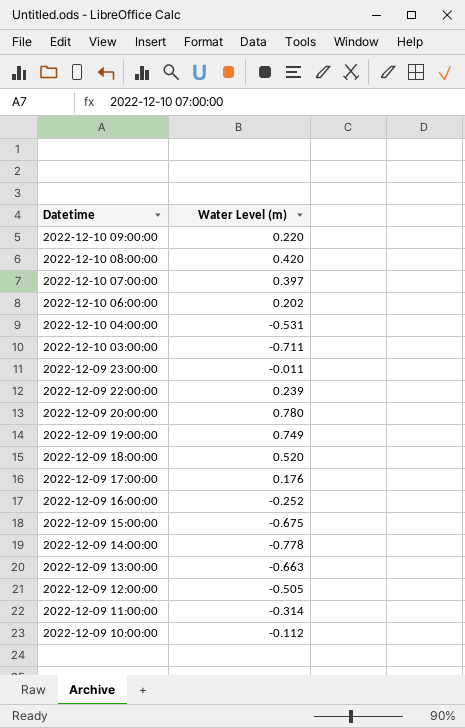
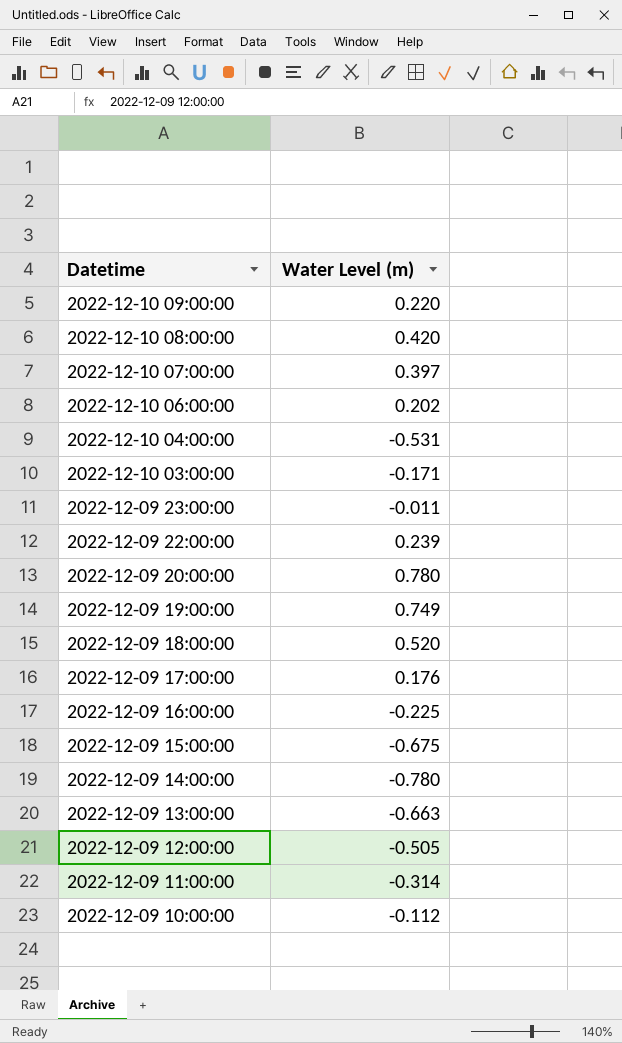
2022-12-10 03:00:00 | Water Level (m): -0.711 -> -0.171
2022-12-09 16:00:00 | Water Level (m): -0.252 -> -0.225
2022-12-09 14:00:00 | Water Level (m): -0.778 -> -0.780

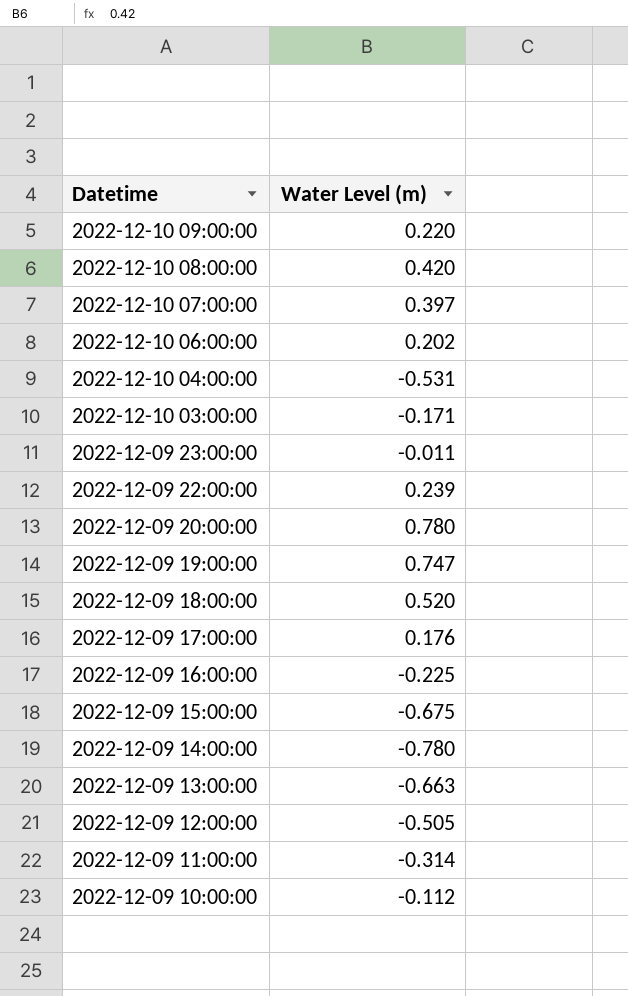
2022-12-09 19:00:00 | Water Level (m): 0.749 -> 0.747

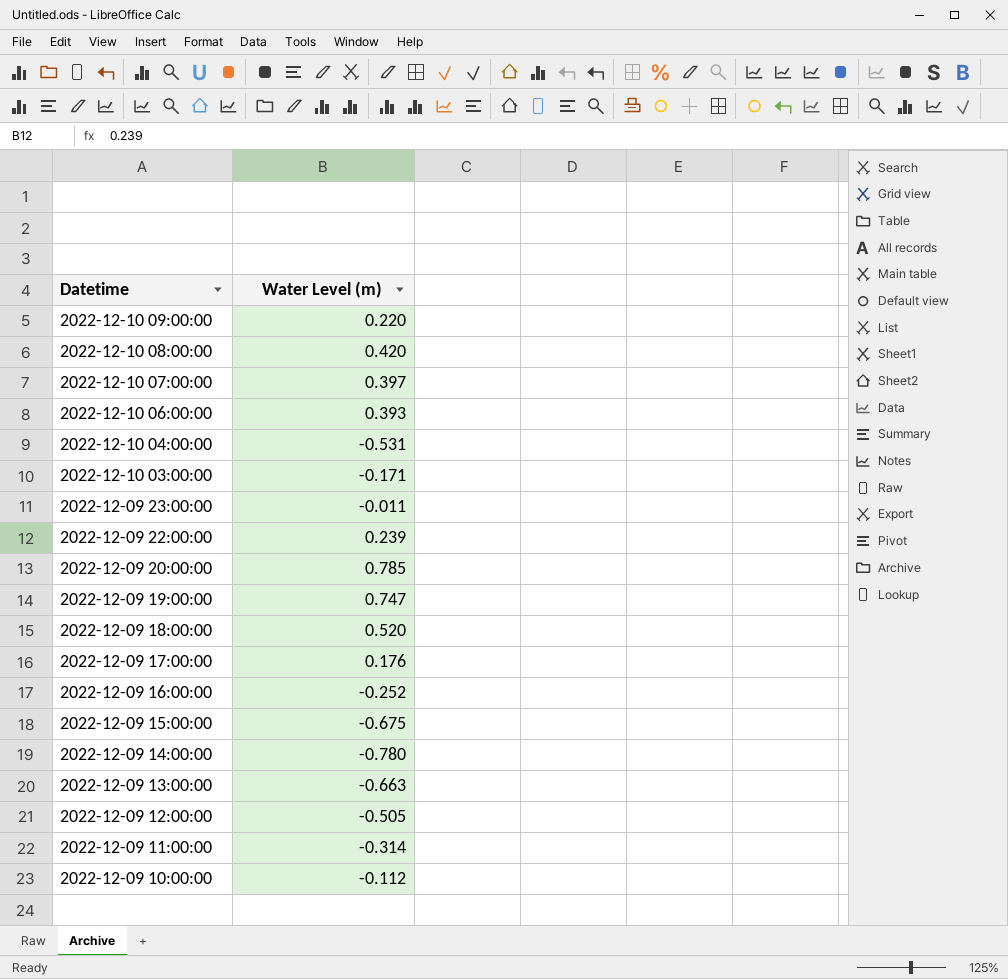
2022-12-10 06:00:00 | Water Level (m): 0.202 -> 0.393
2022-12-09 20:00:00 | Water Level (m): 0.780 -> 0.785
2022-12-09 16:00:00 | Water Level (m): -0.225 -> -0.252

